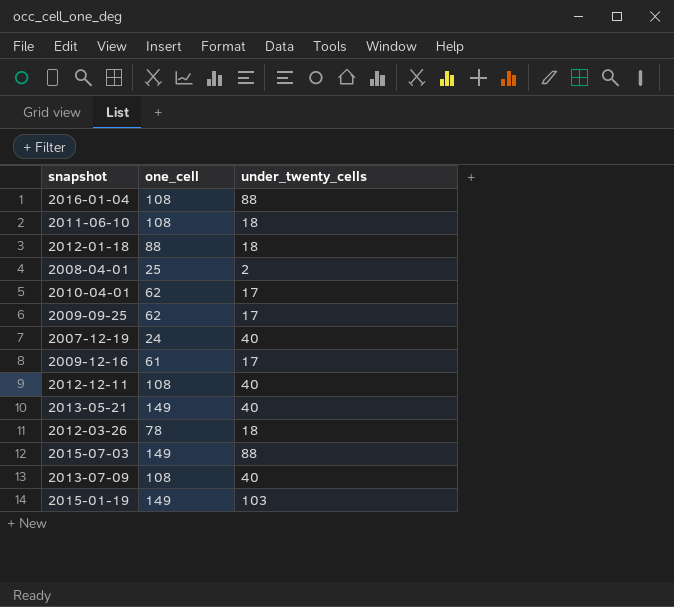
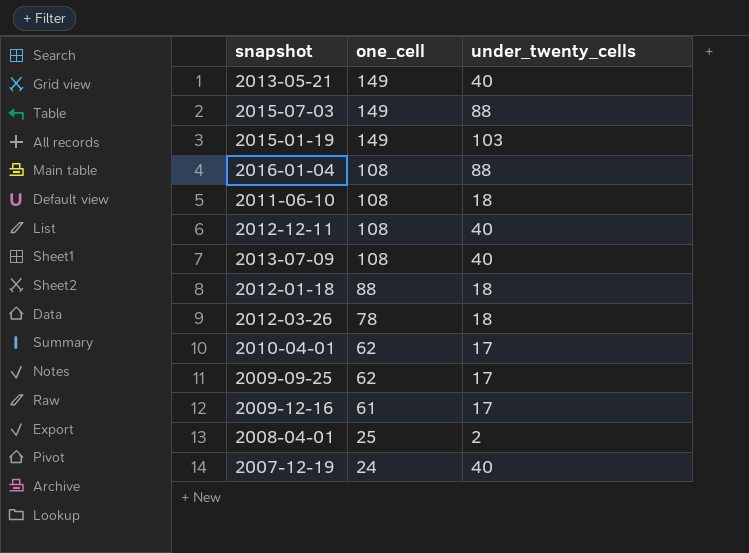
row order: none -> one_cell descending

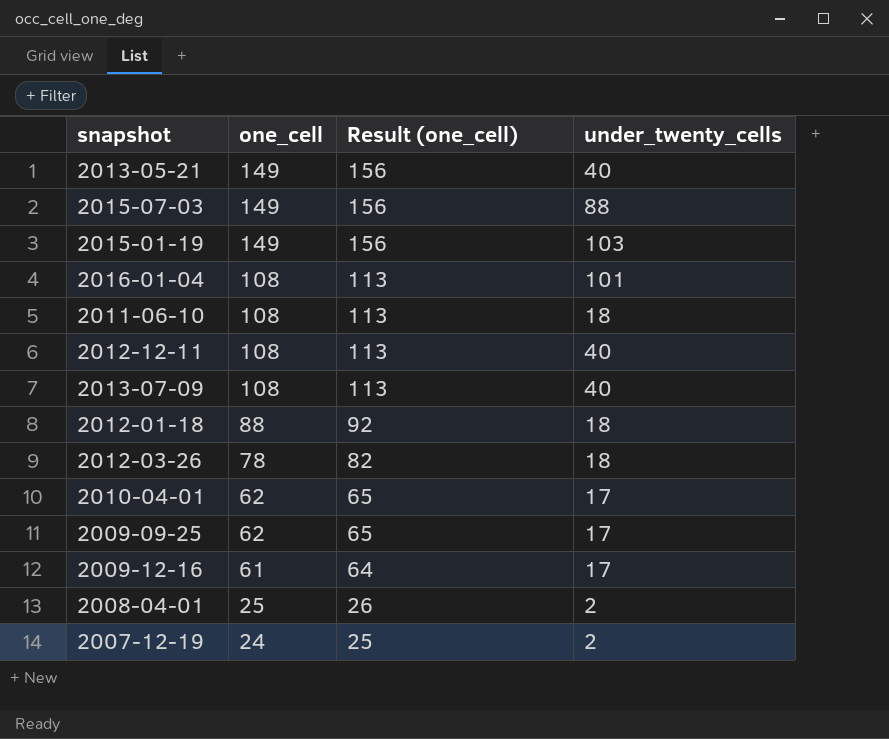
column Result (one_cell) | formula: none -> [one_cell] * 1.05
2016-01-04 | under_twenty_cells: 88 -> 101
2007-12-19 | under_twenty_cells: 40 -> 2

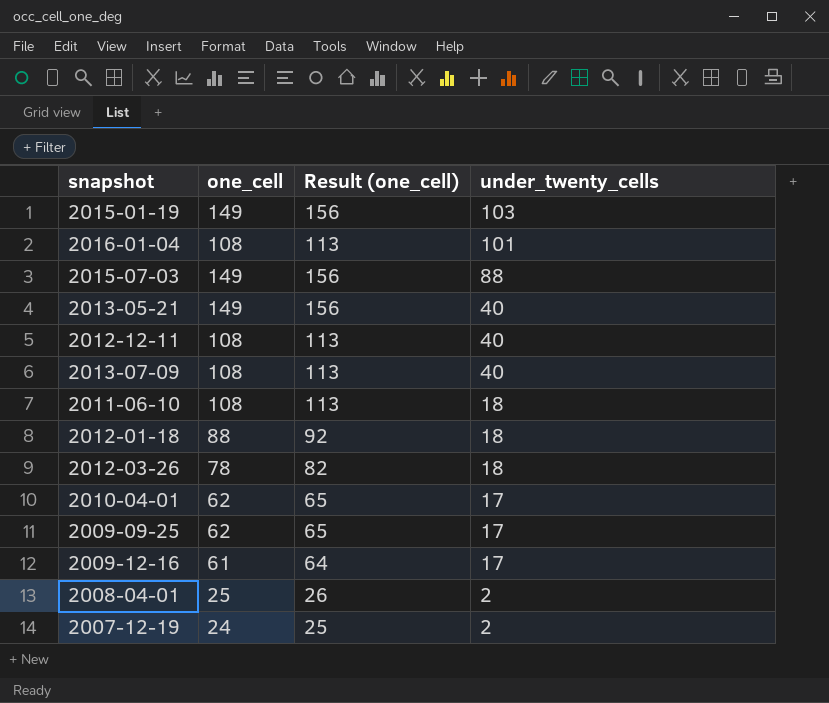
row order: one_cell descending -> under_twenty_cells descending

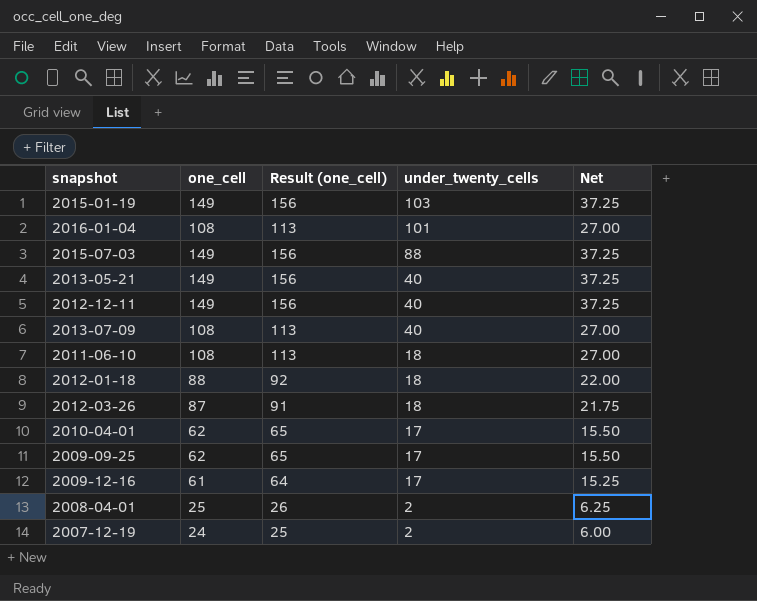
column Net | formula: none -> [one_cell] * 0.25
2012-12-11 | one_cell: 108 -> 149
2012-12-11 | Result (one_cell): 113 -> 156
2012-03-26 | one_cell: 78 -> 87
2012-03-26 | Result (one_cell): 82 -> 91

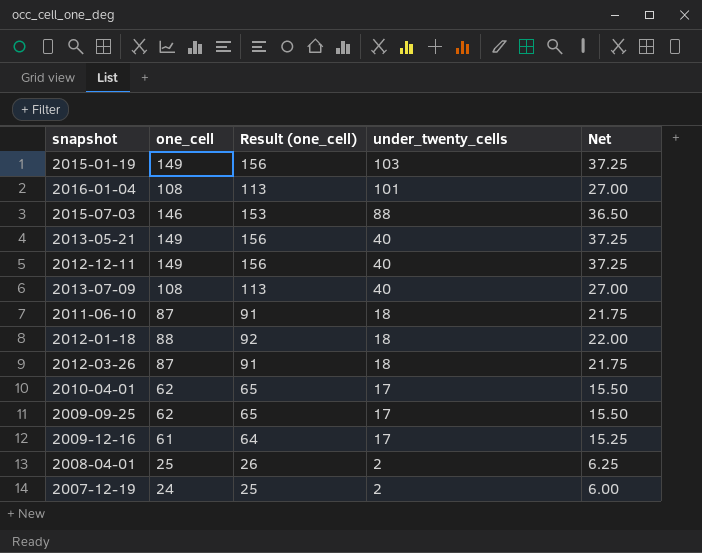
2015-07-03 | one_cell: 149 -> 146
2015-07-03 | Result (one_cell): 156 -> 153
2015-07-03 | Net: 37.25 -> 36.50
2011-06-10 | one_cell: 108 -> 87
2011-06-10 | Result (one_cell): 113 -> 91
2011-06-10 | Net: 27.00 -> 21.75

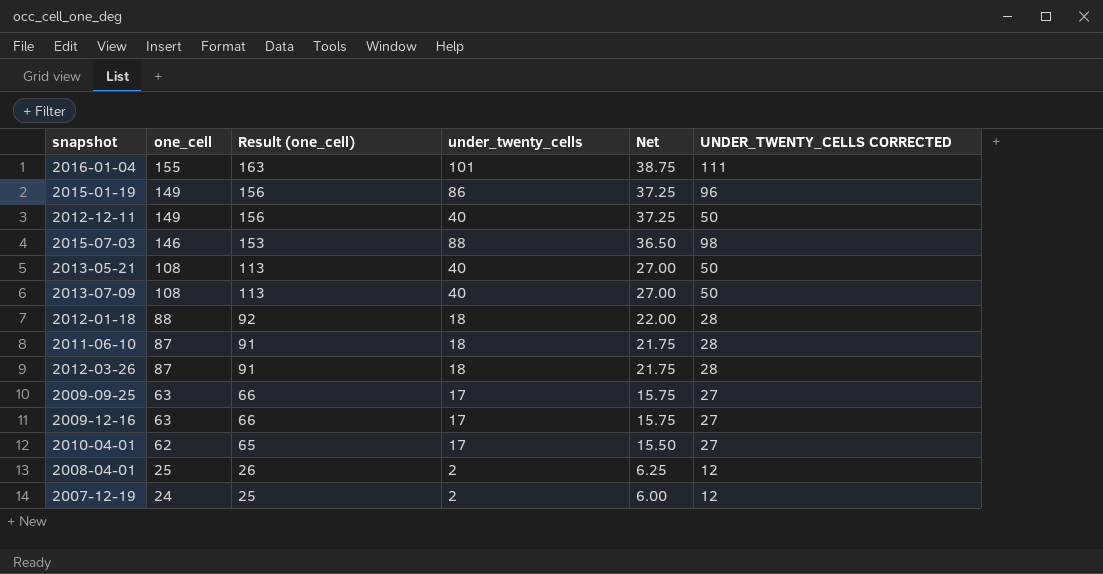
row order: under_twenty_cells descending -> one_cell descending
column UNDER_TWENTY_CELLS CORRECTED | formula: none -> [under_twenty_cells] + 10
2016-01-04 | one_cell: 108 -> 155
2016-01-04 | Result (one_cell): 113 -> 163
2016-01-04 | Net: 27.00 -> 38.75
2015-01-19 | under_twenty_cells: 103 -> 86
2013-05-21 | one_cell: 149 -> 108
2013-05-21 | Result (one_cell): 156 -> 113
2013-05-21 | Net: 37.25 -> 27.00
2009-09-25 | one_cell: 62 -> 63
2009-09-25 | Result (one_cell): 65 -> 66
2009-09-25 | Net: 15.50 -> 15.75
2009-12-16 | one_cell: 61 -> 63
2009-12-16 | Result (one_cell): 64 -> 66
2009-12-16 | Net: 15.25 -> 15.75

